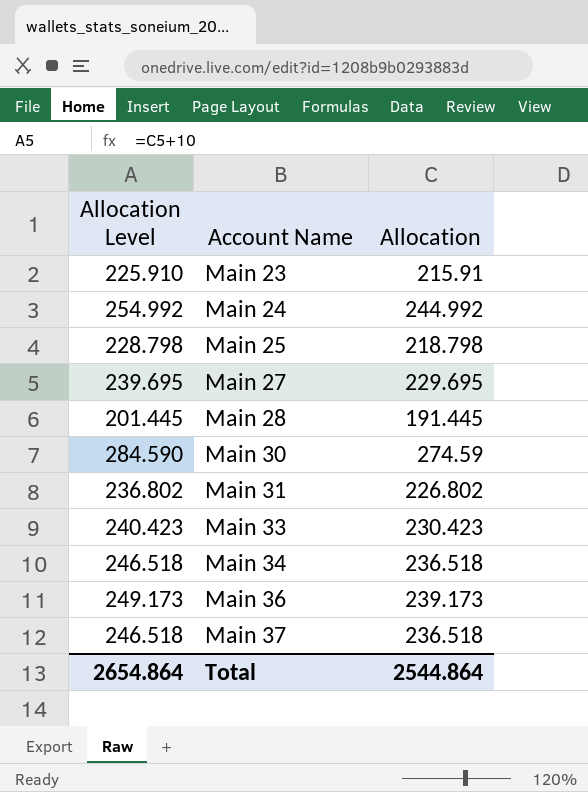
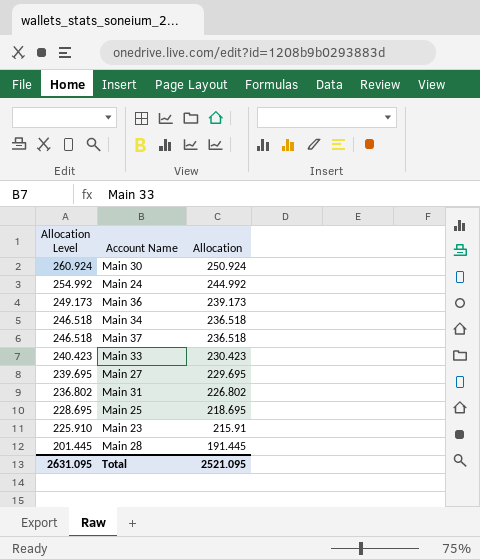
row order: Account Name ascending -> Allocation Level descending
Main 30 | Allocation Level: 284.590 -> 260.924
Main 30 | Allocation: 274.59 -> 250.924
Main 25 | Allocation Level: 228.798 -> 228.695
Main 25 | Allocation: 218.798 -> 218.695
Total | Allocation Level: 2654.864 -> 2631.095
Total | Allocation: 2544.864 -> 2521.095

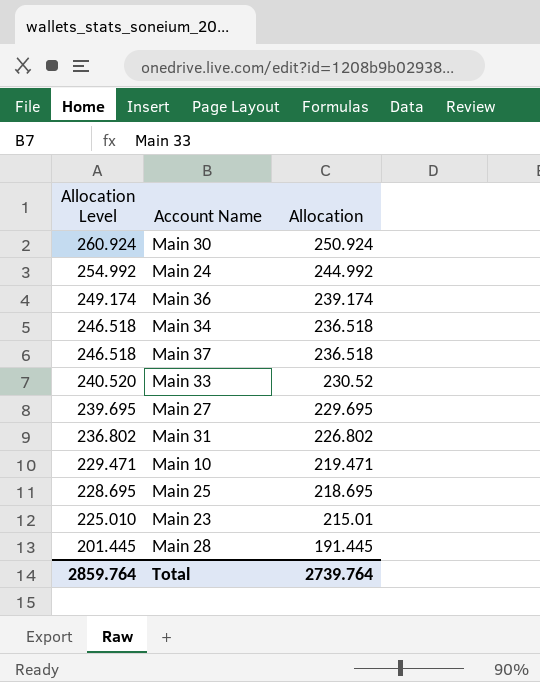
Main 36 | Allocation Level: 249.173 -> 249.174
Main 36 | Allocation: 239.173 -> 239.174
Main 33 | Allocation Level: 240.423 -> 240.520
Main 33 | Allocation: 230.423 -> 230.52
row Main 10: none -> 229.471 | 219.471
Main 23 | Allocation Level: 225.910 -> 225.010
Main 23 | Allocation: 215.91 -> 215.01
Total | Allocation Level: 2631.095 -> 2859.764
Total | Allocation: 2521.095 -> 2739.764

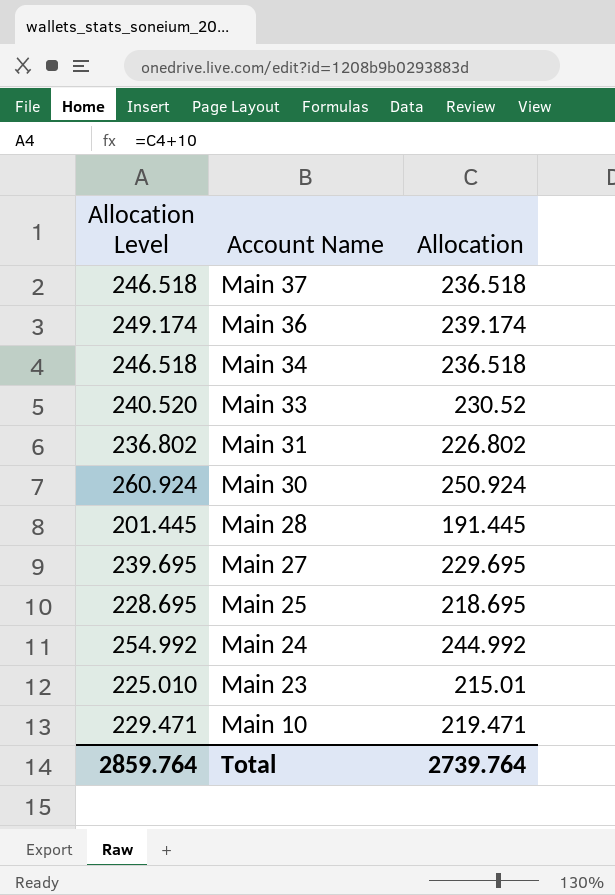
row order: Allocation Level descending -> Account Name descending

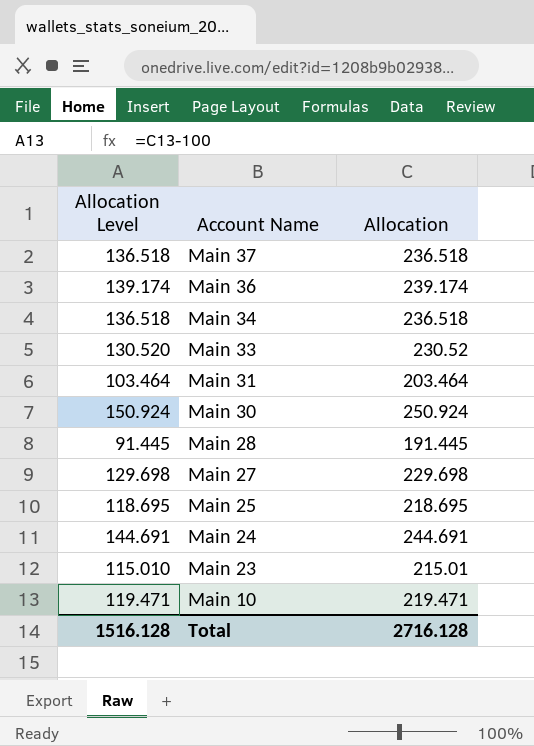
column Allocation Level | formula: [Allocation] + 10 -> [Allocation] - 100
Main 31 | Allocation: 226.802 -> 203.464
Main 27 | Allocation: 229.695 -> 229.698
Main 24 | Allocation: 244.992 -> 244.691
Total | Allocation Level: 2859.764 -> 1516.128
Total | Allocation: 2739.764 -> 2716.128

